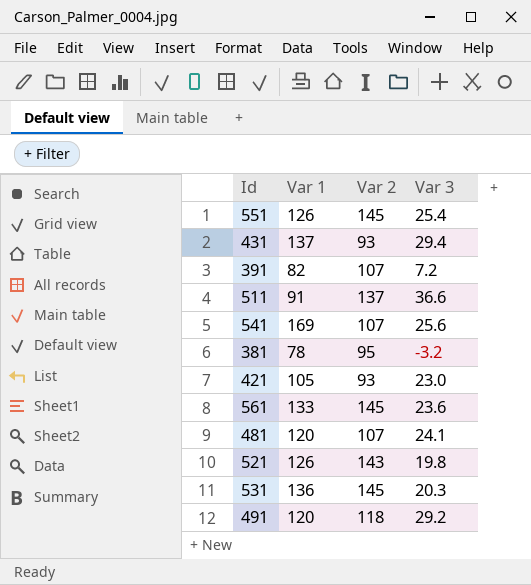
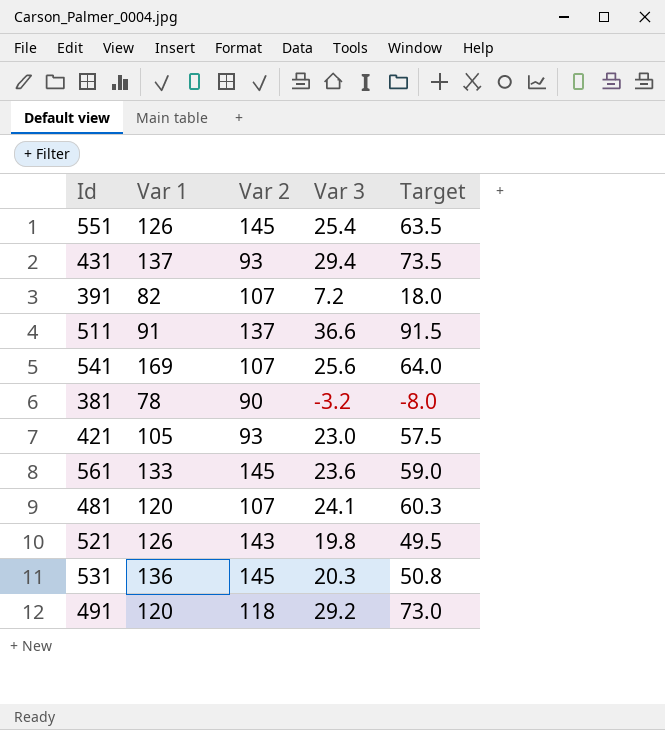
column Target | formula: none -> [Var 3] * 2.5
381 | Var 2: 95 -> 90

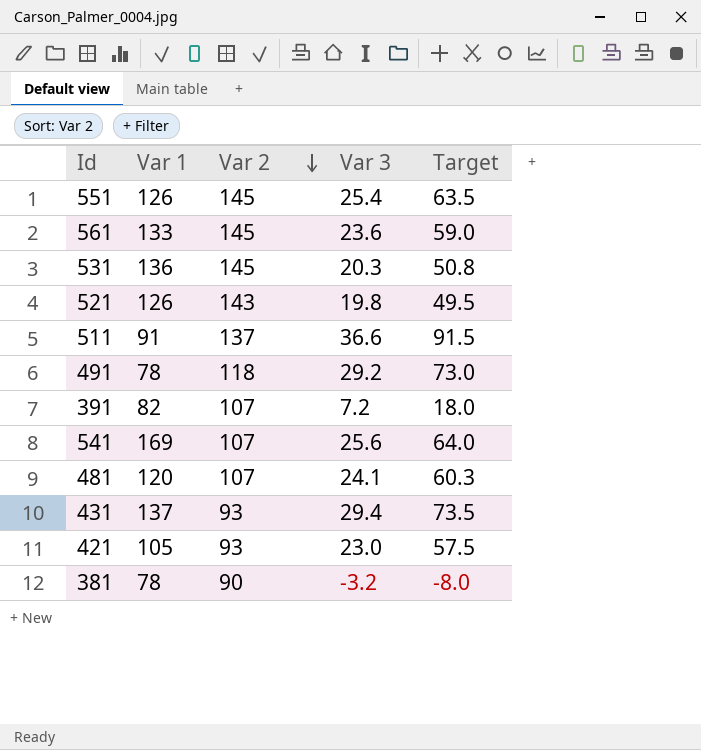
row order: none -> Var 2 descending
491 | Var 1: 120 -> 78

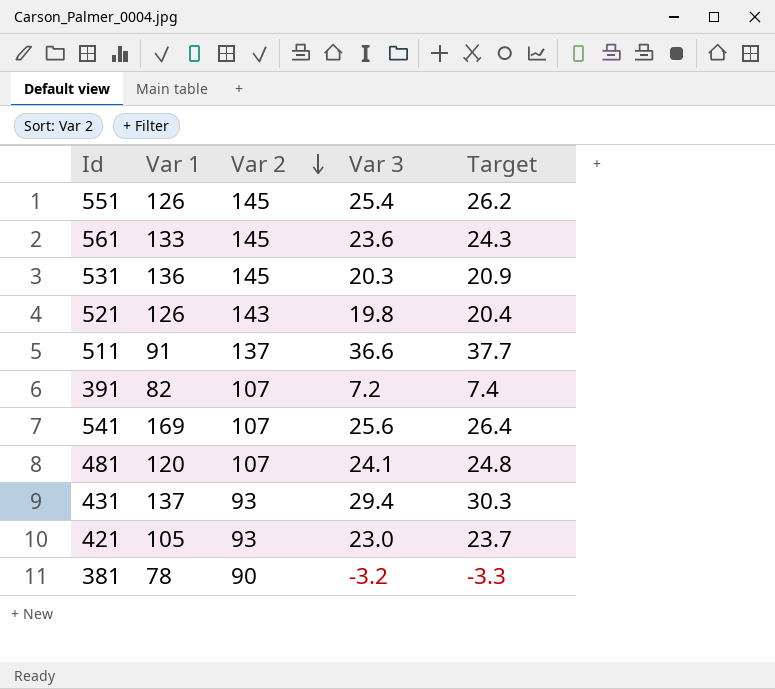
column Target | formula: [Var 3] * 2.5 -> [Var 3] * 1.03
row 491: 78 | 118 | 29.2 | 73.0 -> none

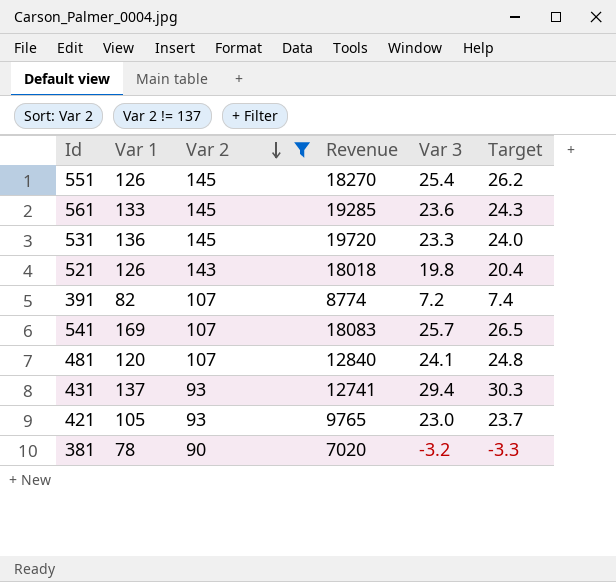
filter: none -> Var 2 != 137
column Revenue | formula: none -> [Var 1] * [Var 2]
531 | Var 3: 20.3 -> 23.3
531 | Target: 20.9 -> 24.0
541 | Var 3: 25.6 -> 25.7
541 | Target: 26.4 -> 26.5

